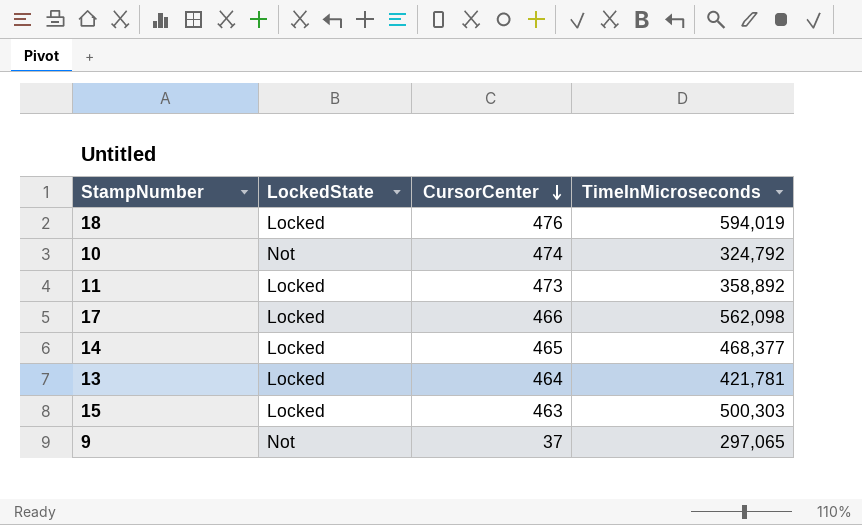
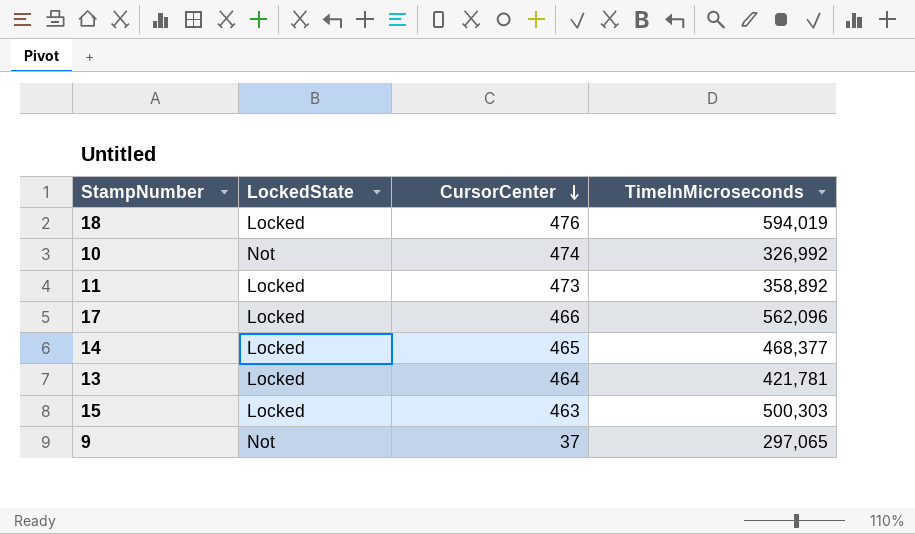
10 | TimeInMicroseconds: 324,792 -> 326,992
17 | TimeInMicroseconds: 562,098 -> 562,096

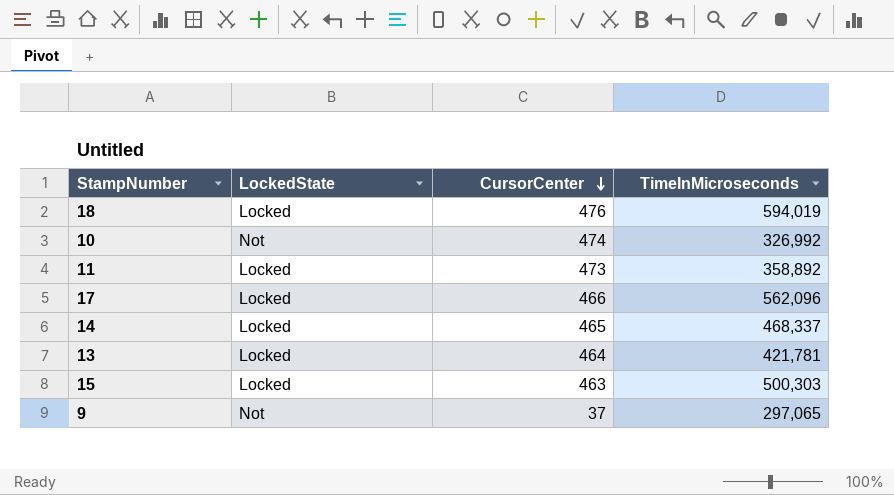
14 | TimeInMicroseconds: 468,377 -> 468,337

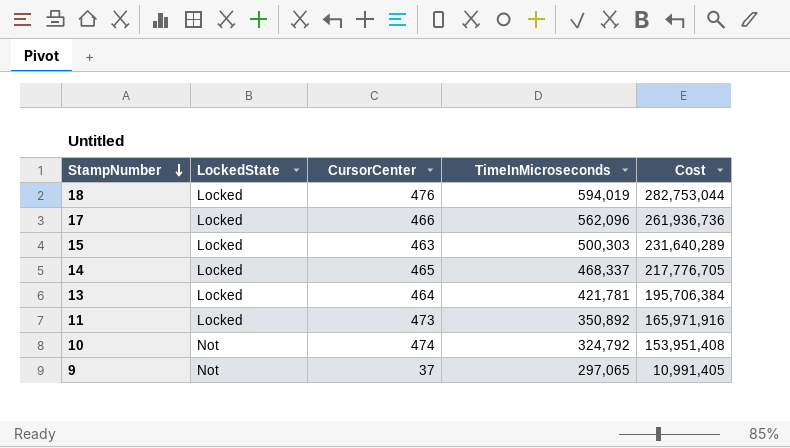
row order: CursorCenter descending -> StampNumber descending
column Cost | formula: none -> [CursorCenter] * [TimeInMicroseconds]
11 | TimeInMicroseconds: 358,892 -> 350,892
10 | TimeInMicroseconds: 326,992 -> 324,792

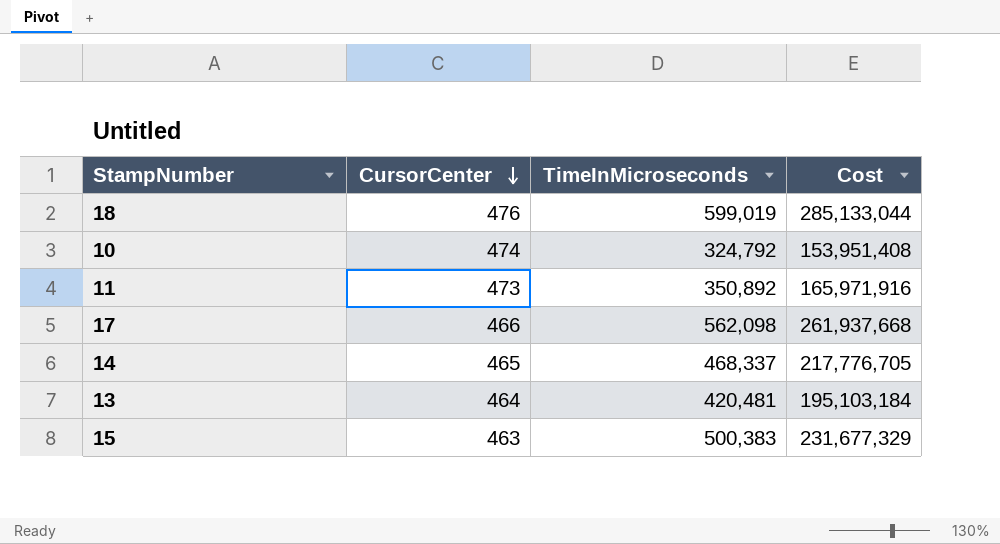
row order: StampNumber descending -> CursorCenter descending
column LockedState | position: 2 -> none
row 9: Not | 37 | 297,065 | 10,991,405 -> none
18 | TimeInMicroseconds: 594,019 -> 599,019
18 | Cost: 282,753,044 -> 285,133,044
17 | TimeInMicroseconds: 562,096 -> 562,098
17 | Cost: 261,936,736 -> 261,937,668
13 | TimeInMicroseconds: 421,781 -> 420,481
13 | Cost: 195,706,384 -> 195,103,184
15 | TimeInMicroseconds: 500,303 -> 500,383
15 | Cost: 231,640,289 -> 231,677,329

